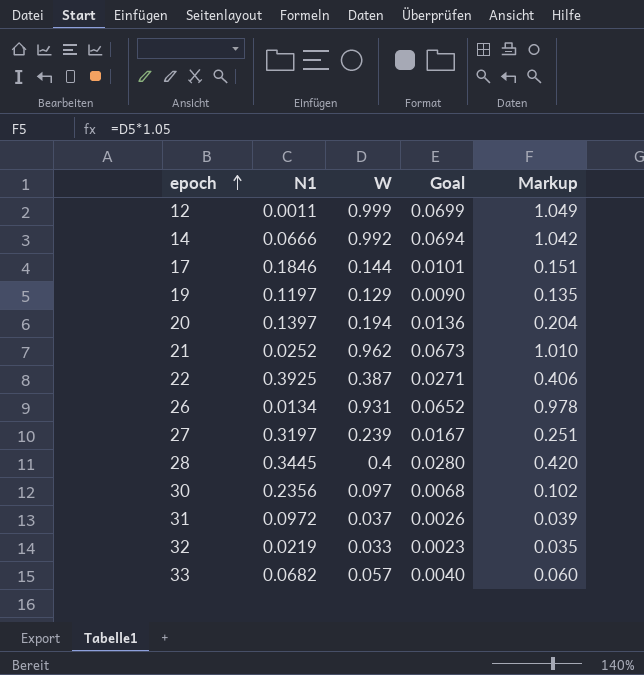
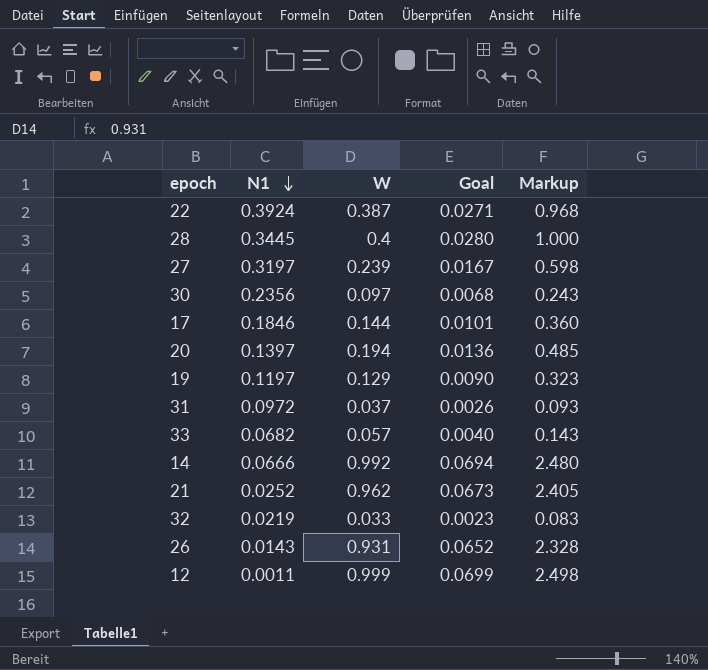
row order: epoch ascending -> N1 descending
column Markup | formula: [W] * 1.05 -> [W] * 2.5
22 | N1: 0.3925 -> 0.3924
26 | N1: 0.0134 -> 0.0143

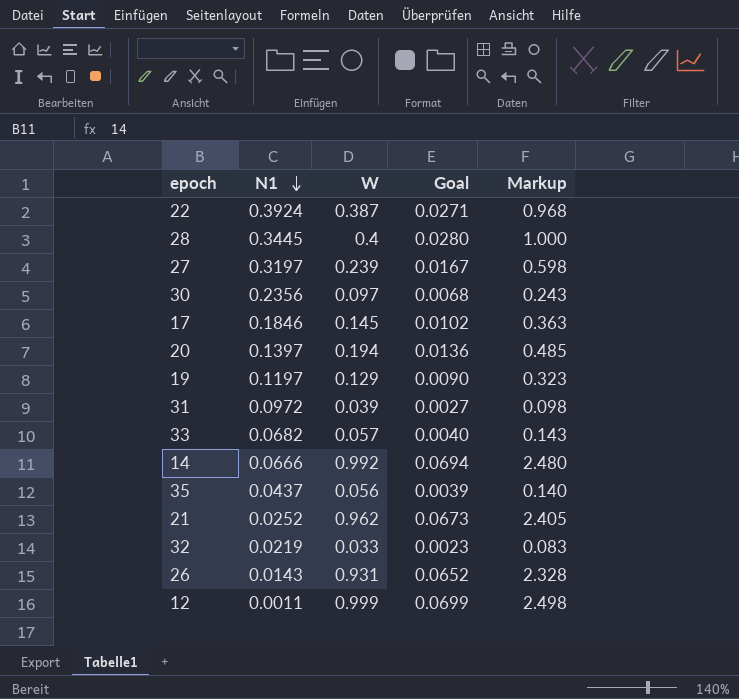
17 | W: 0.144 -> 0.145
17 | Goal: 0.0101 -> 0.0102
17 | Markup: 0.360 -> 0.363
31 | W: 0.037 -> 0.039
31 | Goal: 0.0026 -> 0.0027
31 | Markup: 0.093 -> 0.098
row 35: none -> 0.0437 | 0.056 | 0.0039 | 0.140

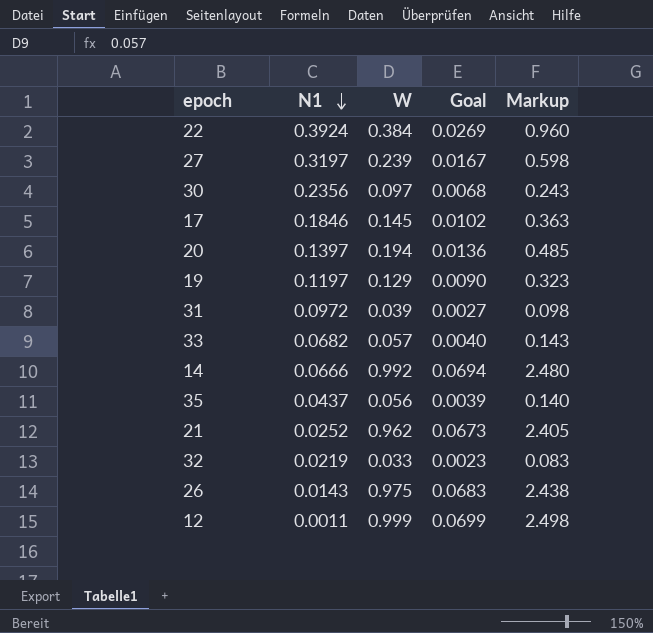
row 28: 0.3445 | 0.4 | 0.0280 | 1.000 -> none
22 | W: 0.387 -> 0.384
22 | Goal: 0.0271 -> 0.0269
22 | Markup: 0.968 -> 0.960
26 | W: 0.931 -> 0.975
26 | Goal: 0.0652 -> 0.0683
26 | Markup: 2.328 -> 2.438

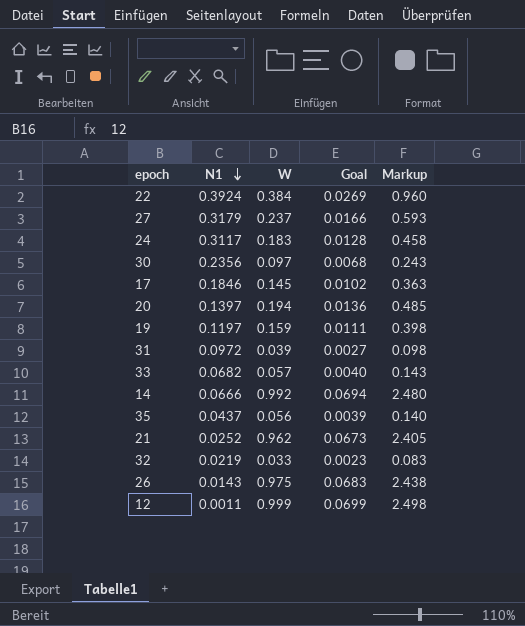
27 | N1: 0.3197 -> 0.3179
27 | W: 0.239 -> 0.237
27 | Goal: 0.0167 -> 0.0166
27 | Markup: 0.598 -> 0.593
row 24: none -> 0.3117 | 0.183 | 0.0128 | 0.458
19 | W: 0.129 -> 0.159
19 | Goal: 0.0090 -> 0.0111
19 | Markup: 0.323 -> 0.398

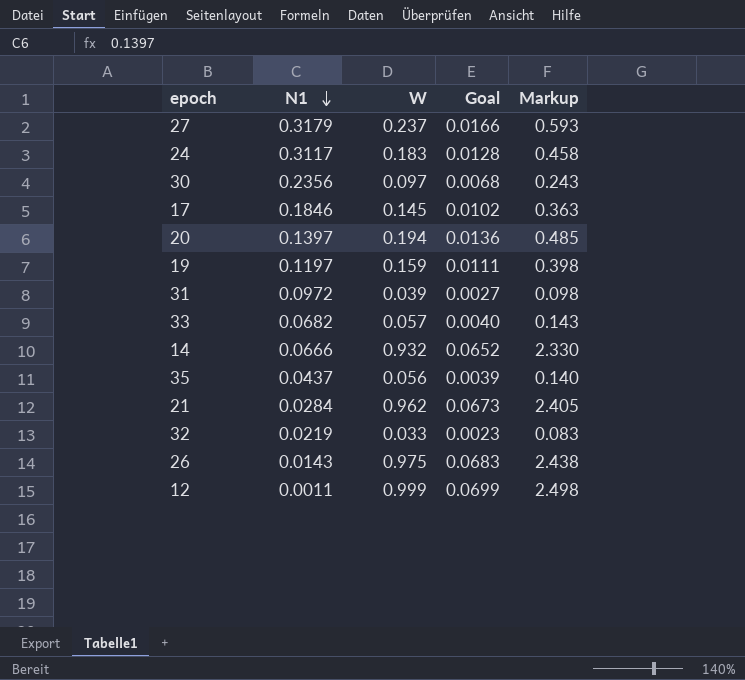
row 22: 0.3924 | 0.384 | 0.0269 | 0.960 -> none
14 | W: 0.992 -> 0.932
14 | Goal: 0.0694 -> 0.0652
14 | Markup: 2.480 -> 2.330
21 | N1: 0.0252 -> 0.0284

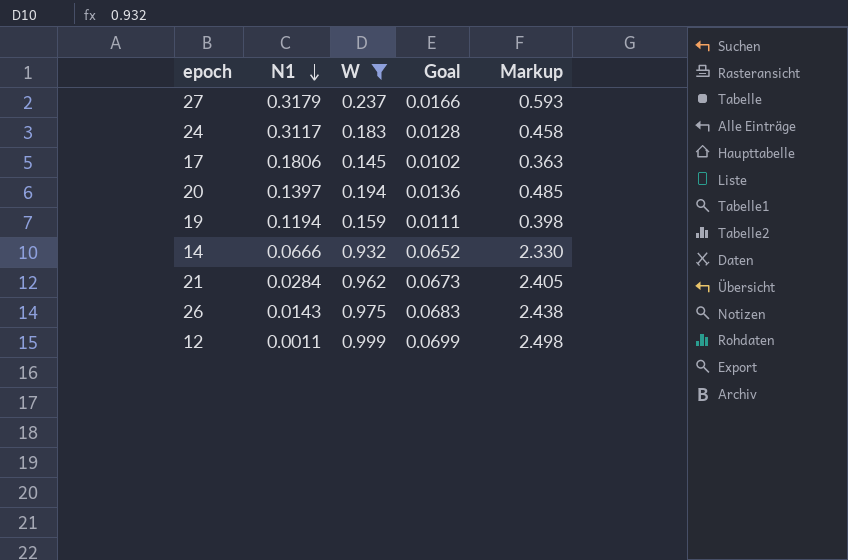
filter: none -> W >= 0.145
17 | N1: 0.1846 -> 0.1806
19 | N1: 0.1197 -> 0.1194

